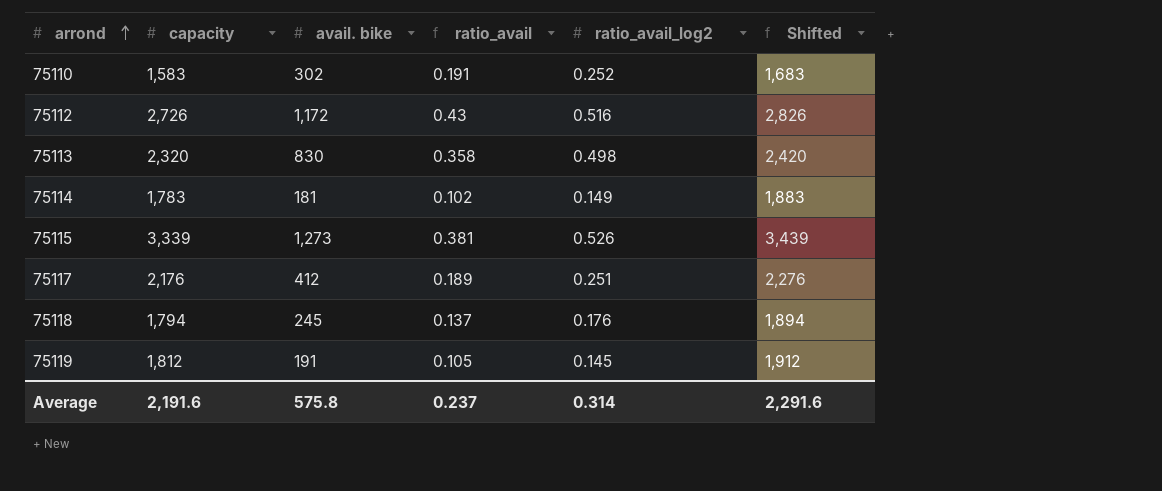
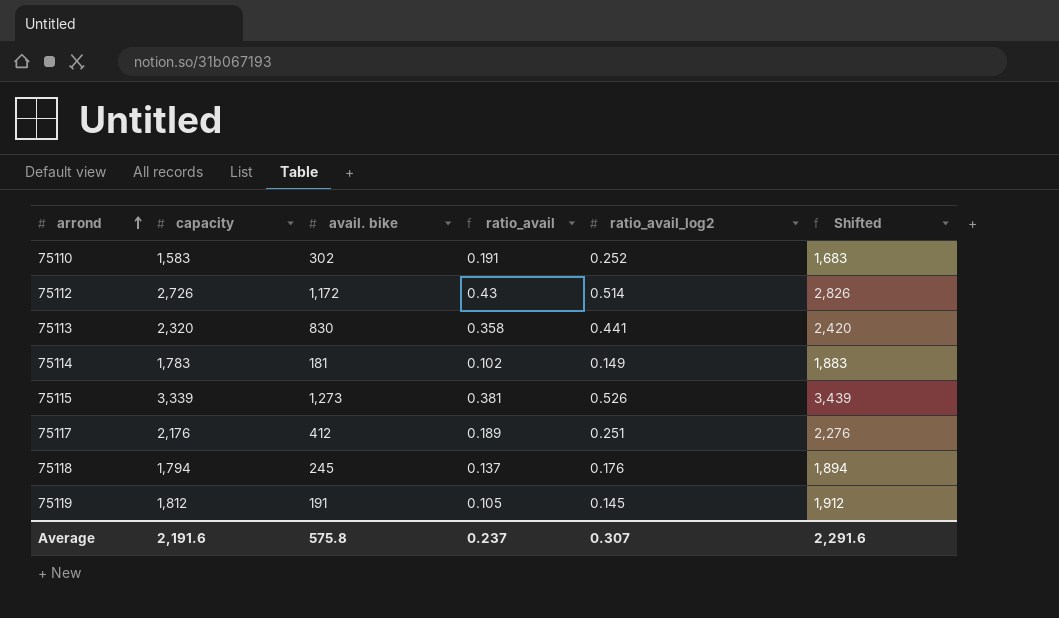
75112 | ratio_avail_log2: 0.516 -> 0.514
75113 | ratio_avail_log2: 0.498 -> 0.441
Average | ratio_avail_log2: 0.314 -> 0.307

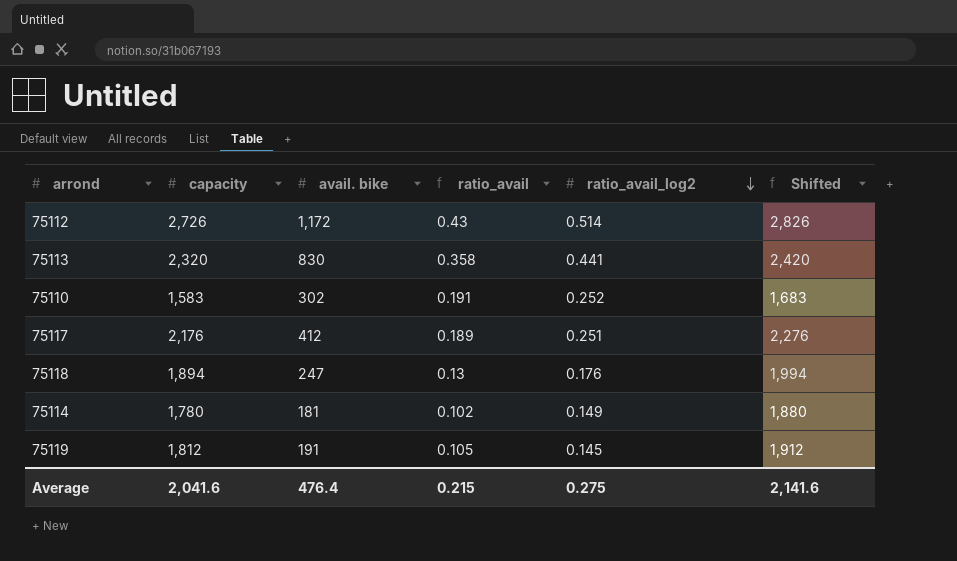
row order: arrond ascending -> ratio_avail_log2 descending
row 75115: 3,339 | 1,273 | 0.381 | 0.526 | 3,439 -> none
75118 | capacity: 1,794 -> 1,894
75118 | avail. bike: 245 -> 247
75118 | ratio_avail: 0.137 -> 0.13
75118 | Shifted: 1,894 -> 1,994
75114 | capacity: 1,783 -> 1,780
75114 | Shifted: 1,883 -> 1,880
Average | capacity: 2,191.6 -> 2,041.6
Average | avail. bike: 575.8 -> 476.4
Average | ratio_avail: 0.237 -> 0.215
Average | ratio_avail_log2: 0.307 -> 0.275
Average | Shifted: 2,291.6 -> 2,141.6

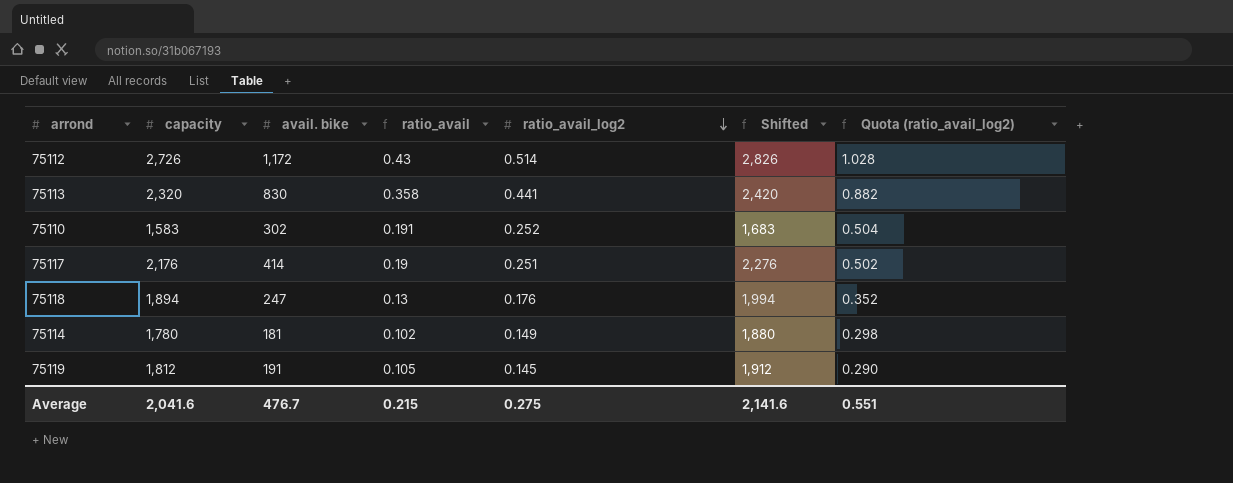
column Quota (ratio_avail_log2) | formula: none -> [ratio_avail_log2] * 2
75117 | avail. bike: 412 -> 414
75117 | ratio_avail: 0.189 -> 0.19
Average | avail. bike: 476.4 -> 476.7

